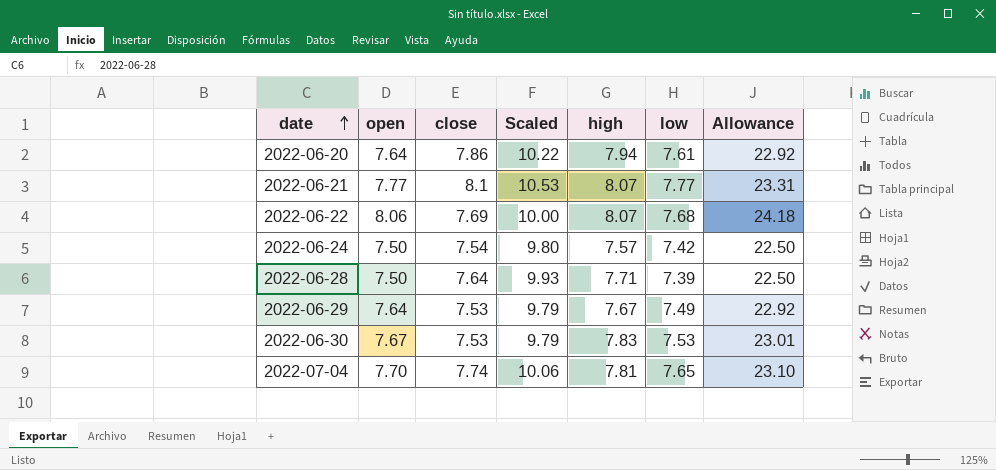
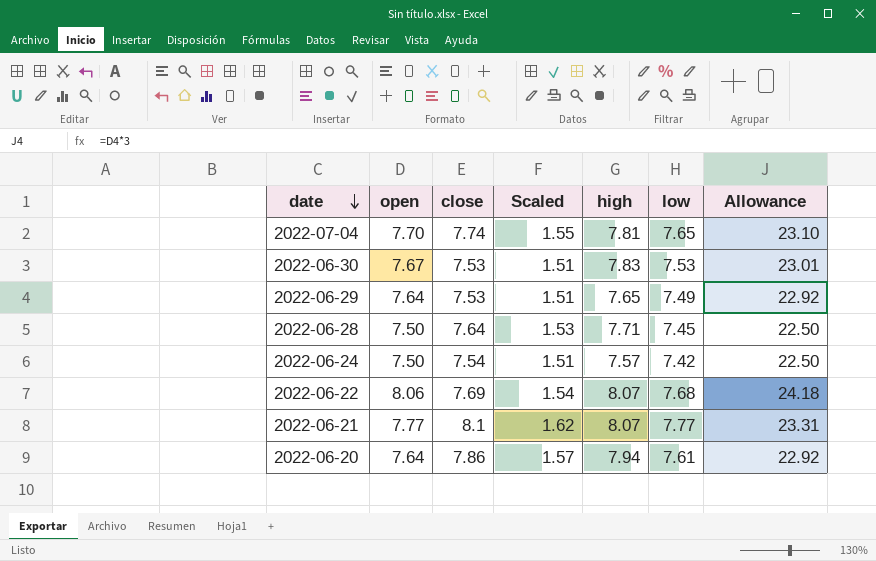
row order: date ascending -> date descending
column Scaled | formula: [close] * 1.3 -> [close] * 0.2
2022-06-29 | high: 7.67 -> 7.65
2022-06-28 | low: 7.39 -> 7.45

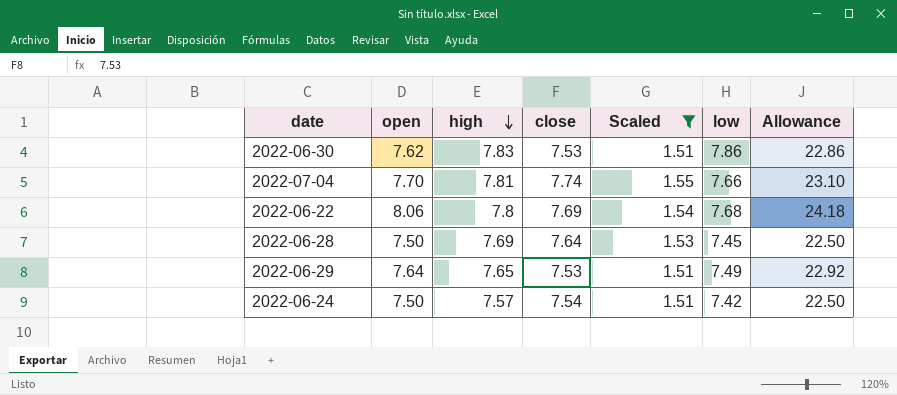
filter: none -> Scaled <= 1.55
row order: date descending -> high descending
column high | position: 5 -> 3
2022-06-30 | open: 7.67 -> 7.62
2022-06-30 | low: 7.53 -> 7.86
2022-06-30 | Allowance: 23.01 -> 22.86
2022-07-04 | low: 7.65 -> 7.66
2022-06-22 | high: 8.07 -> 7.8
2022-06-28 | high: 7.71 -> 7.69

